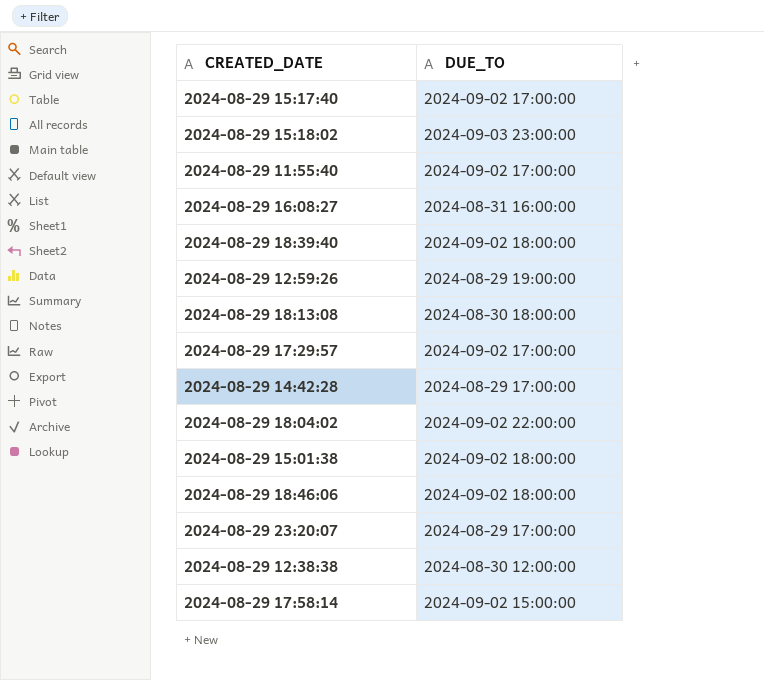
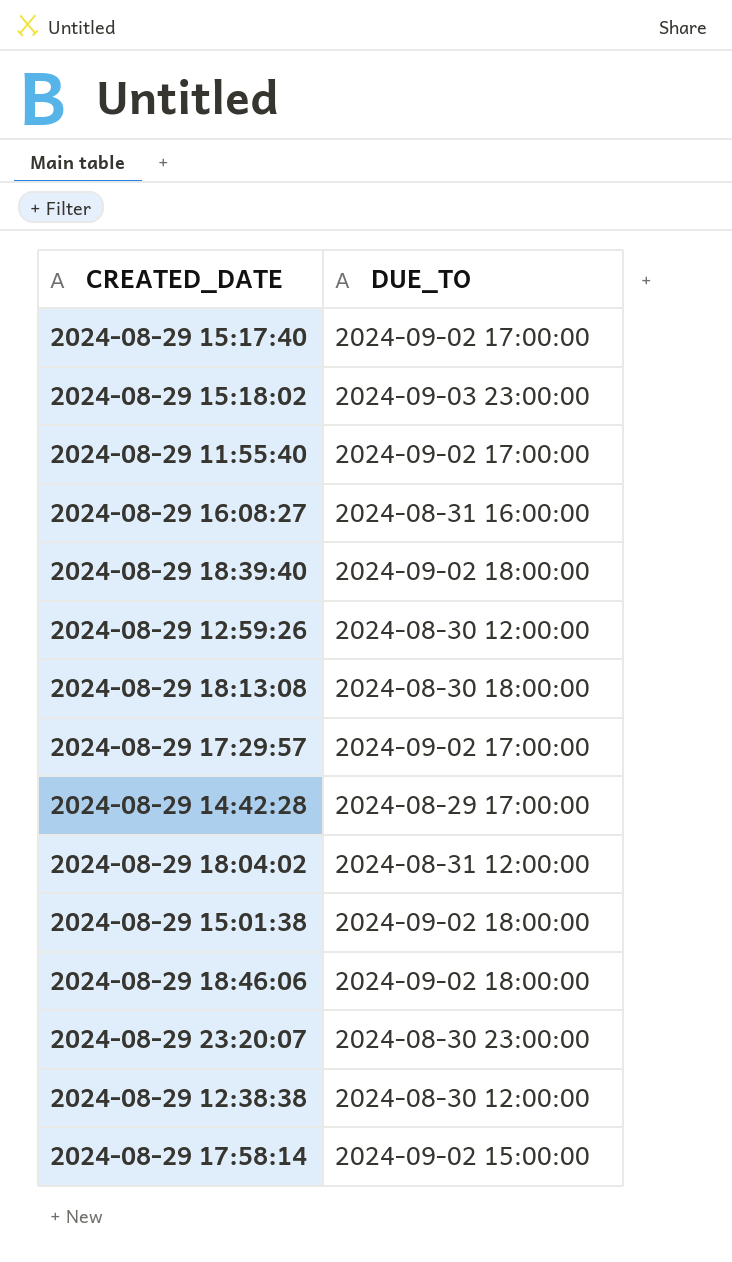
2024-08-29 12:59:26 | DUE_TO: 2024-08-29 19:00:00 -> 2024-08-30 12:00:00
2024-08-29 18:04:02 | DUE_TO: 2024-09-02 22:00:00 -> 2024-08-31 12:00:00
2024-08-29 23:20:07 | DUE_TO: 2024-08-29 17:00:00 -> 2024-08-30 23:00:00

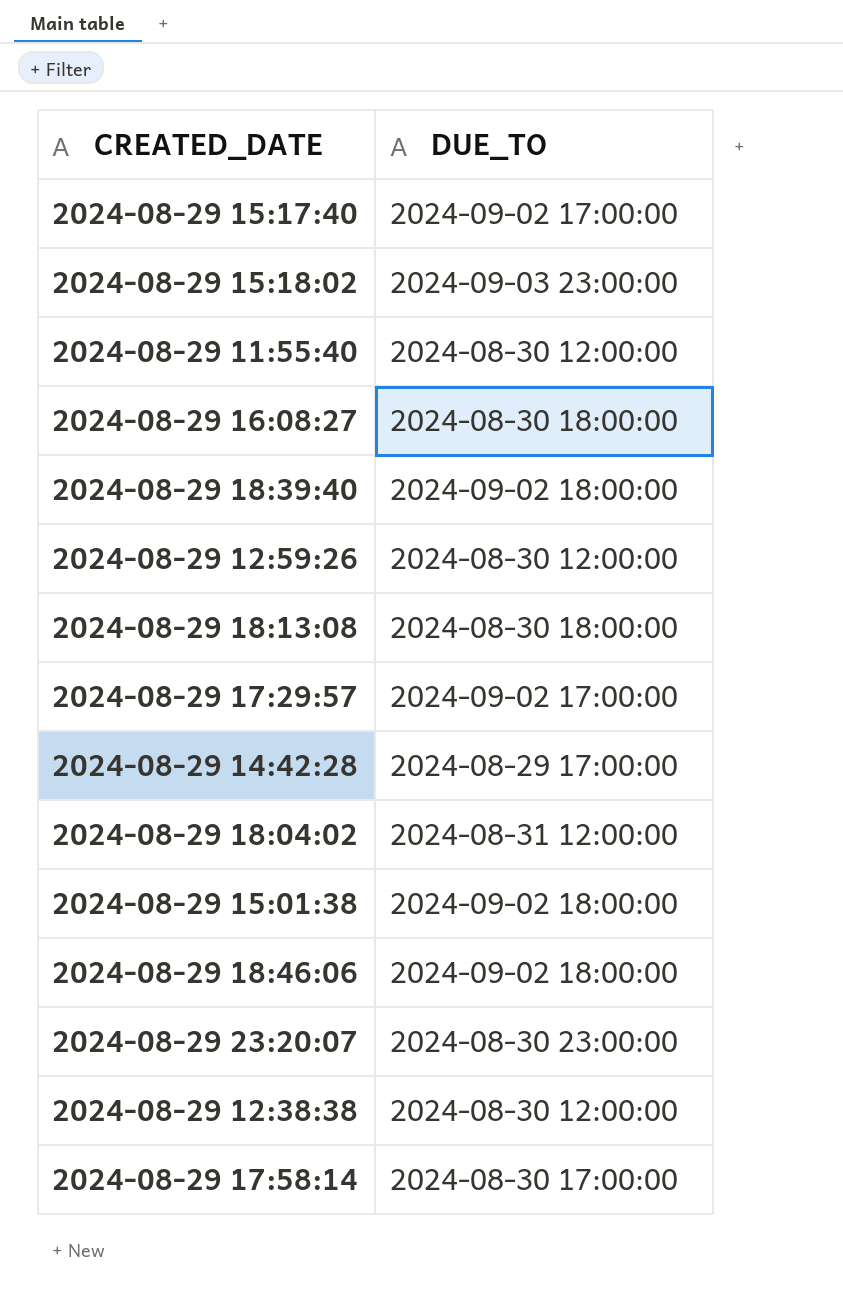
2024-08-29 11:55:40 | DUE_TO: 2024-09-02 17:00:00 -> 2024-08-30 12:00:00
2024-08-29 16:08:27 | DUE_TO: 2024-08-31 16:00:00 -> 2024-08-30 18:00:00
2024-08-29 17:58:14 | DUE_TO: 2024-09-02 15:00:00 -> 2024-08-30 17:00:00

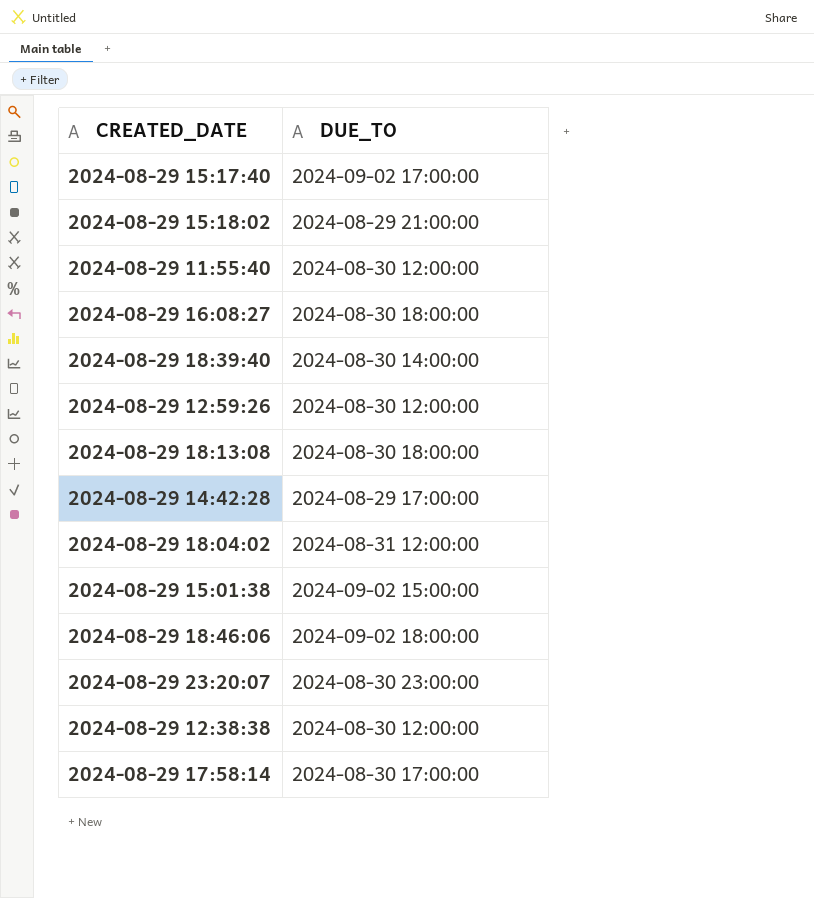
row 2024-08-29 17:29:57: 2024-09-02 17:00:00 -> none
2024-08-29 15:18:02 | DUE_TO: 2024-09-03 23:00:00 -> 2024-08-29 21:00:00
2024-08-29 18:39:40 | DUE_TO: 2024-09-02 18:00:00 -> 2024-08-30 14:00:00
2024-08-29 15:01:38 | DUE_TO: 2024-09-02 18:00:00 -> 2024-09-02 15:00:00

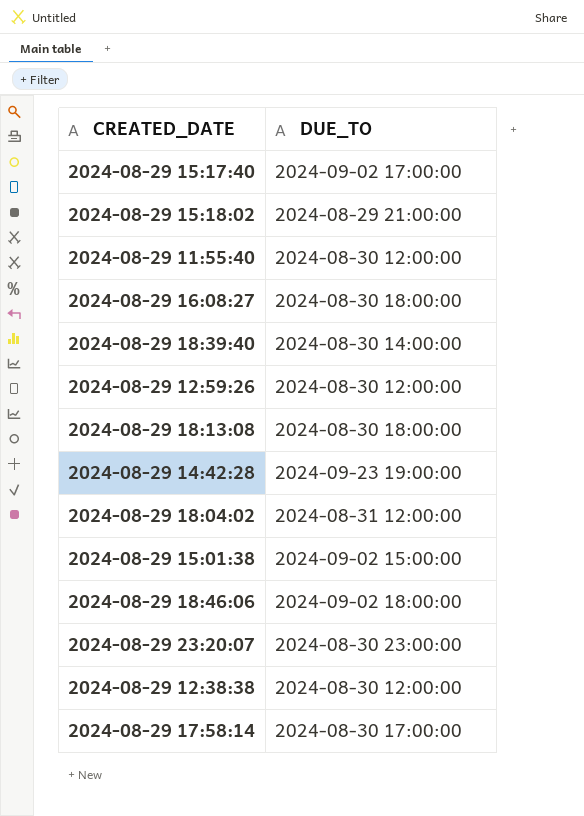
2024-08-29 14:42:28 | DUE_TO: 2024-08-29 17:00:00 -> 2024-09-23 19:00:00

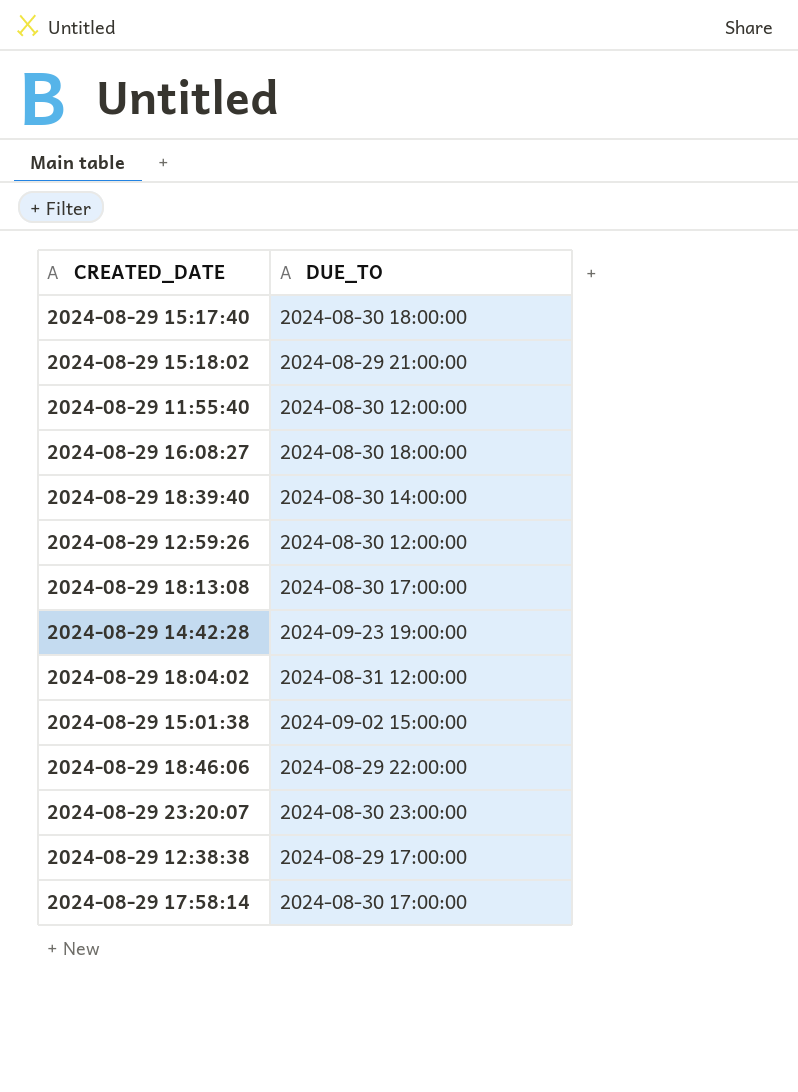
2024-08-29 15:17:40 | DUE_TO: 2024-09-02 17:00:00 -> 2024-08-30 18:00:00
2024-08-29 18:13:08 | DUE_TO: 2024-08-30 18:00:00 -> 2024-08-30 17:00:00
2024-08-29 18:46:06 | DUE_TO: 2024-09-02 18:00:00 -> 2024-08-29 22:00:00
2024-08-29 12:38:38 | DUE_TO: 2024-08-30 12:00:00 -> 2024-08-29 17:00:00

